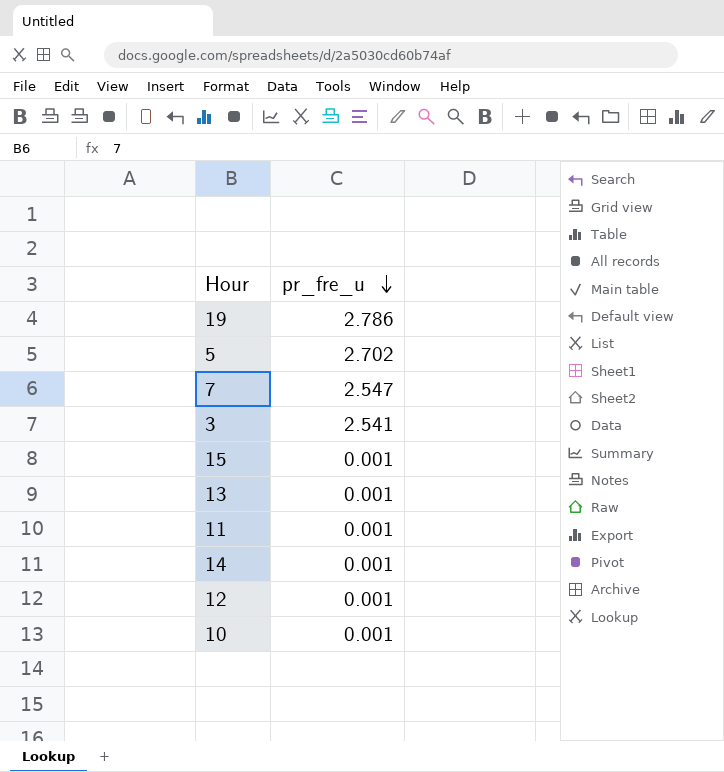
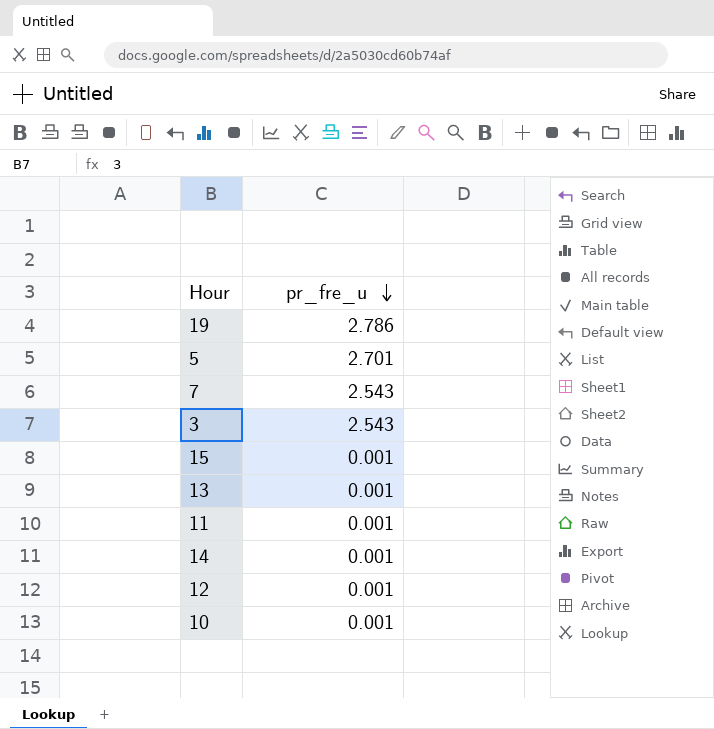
5 | pr_fre_u: 2.702 -> 2.701
7 | pr_fre_u: 2.547 -> 2.543
3 | pr_fre_u: 2.541 -> 2.543

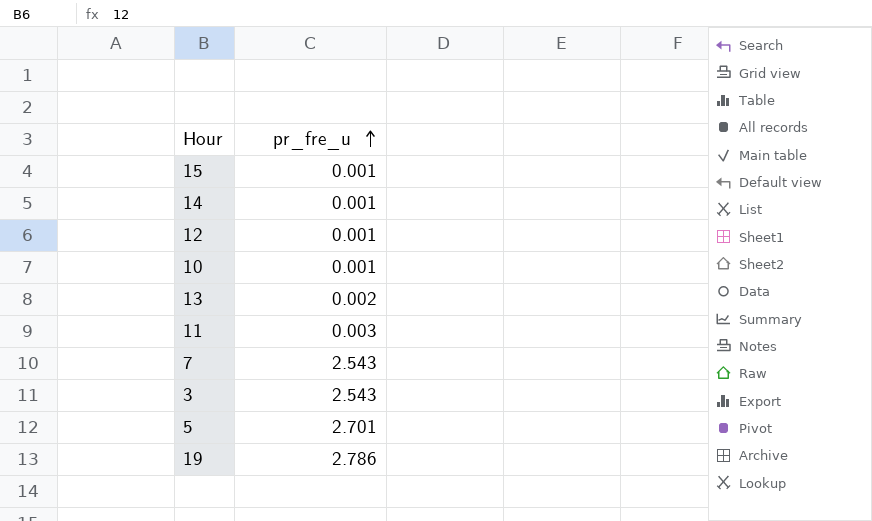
row order: pr_fre_u descending -> pr_fre_u ascending
13 | pr_fre_u: 0.001 -> 0.002
11 | pr_fre_u: 0.001 -> 0.003

